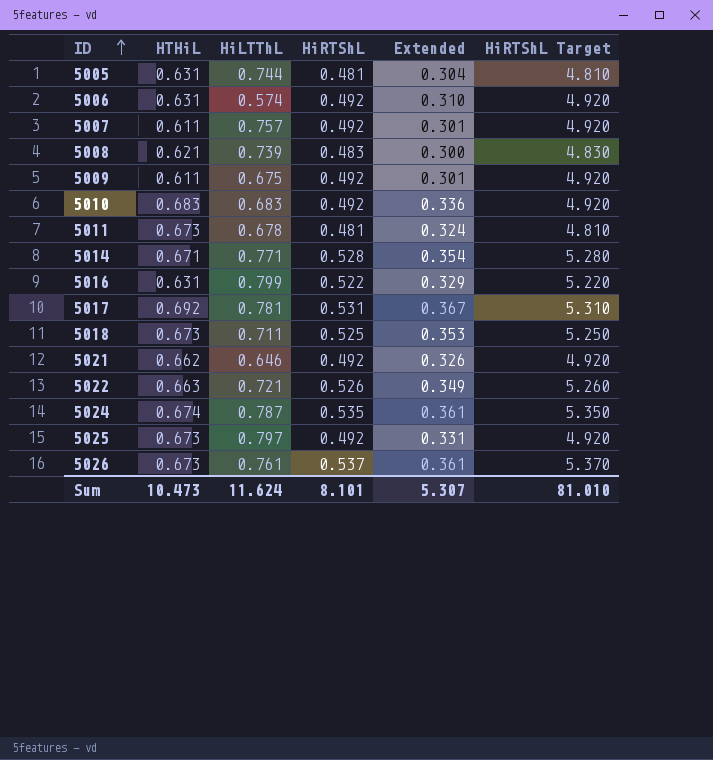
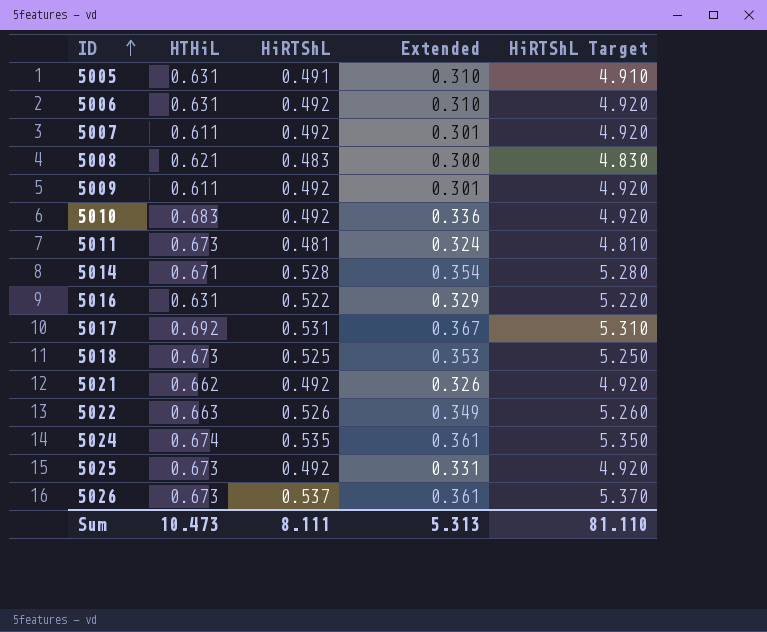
column HiLTThL | position: 3 -> none
5005 | HiRTShL: 0.481 -> 0.491
5005 | Extended: 0.304 -> 0.310
5005 | HiRTShL Target: 4.810 -> 4.910
Sum | HiRTShL: 8.101 -> 8.111
Sum | Extended: 5.307 -> 5.313
Sum | HiRTShL Target: 81.010 -> 81.110

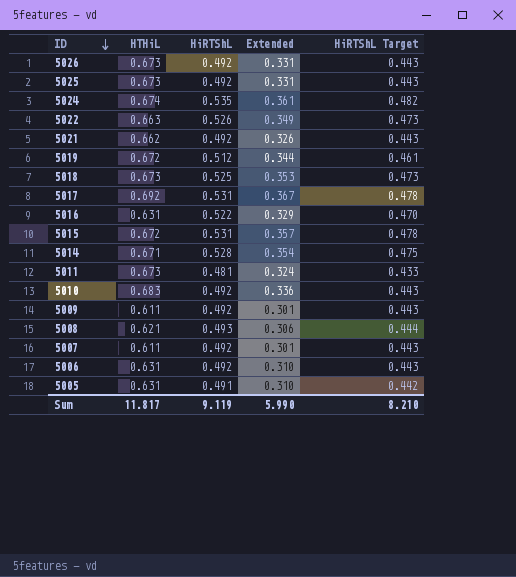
row order: ID ascending -> ID descending
column HiRTShL Target | formula: [HiRTShL] * 10 -> [HiRTShL] * 0.9
5026 | HiRTShL: 0.537 -> 0.492
5026 | Extended: 0.361 -> 0.331
row 5019: none -> 0.672 | 0.512 | 0.344 | 0.461
row 5015: none -> 0.672 | 0.531 | 0.357 | 0.478
5008 | HiRTShL: 0.483 -> 0.493
5008 | Extended: 0.300 -> 0.306
Sum | HTHiL: 10.473 -> 11.817
Sum | HiRTShL: 8.111 -> 9.119
Sum | Extended: 5.313 -> 5.990
Sum | HiRTShL Target: 81.110 -> 8.210

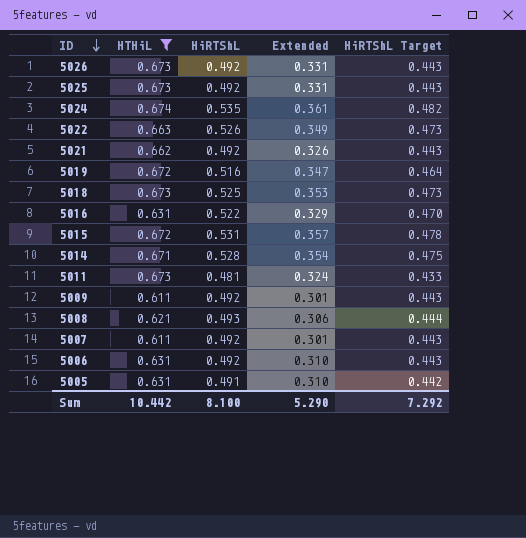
filter: none -> HTHiL <= 0.674
5019 | HiRTShL: 0.512 -> 0.516
5019 | Extended: 0.344 -> 0.347
5019 | HiRTShL Target: 0.461 -> 0.464
Sum | HTHiL: 11.817 -> 10.442
Sum | HiRTShL: 9.119 -> 8.100
Sum | Extended: 5.990 -> 5.290
Sum | HiRTShL Target: 8.210 -> 7.292

